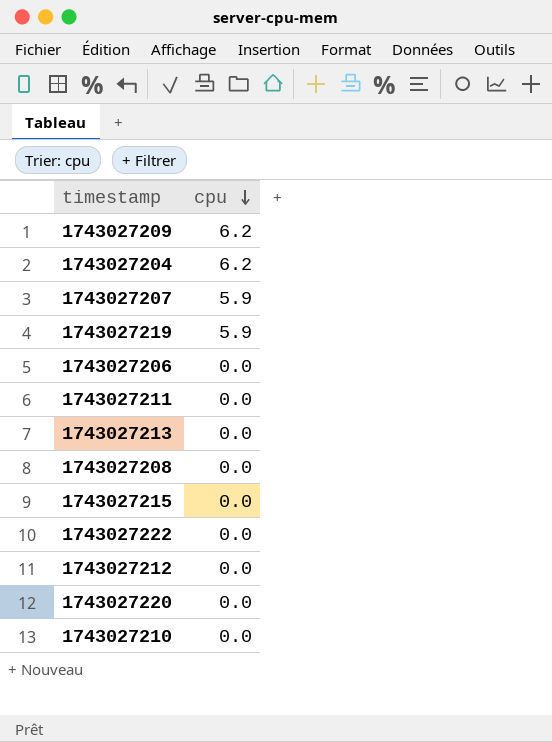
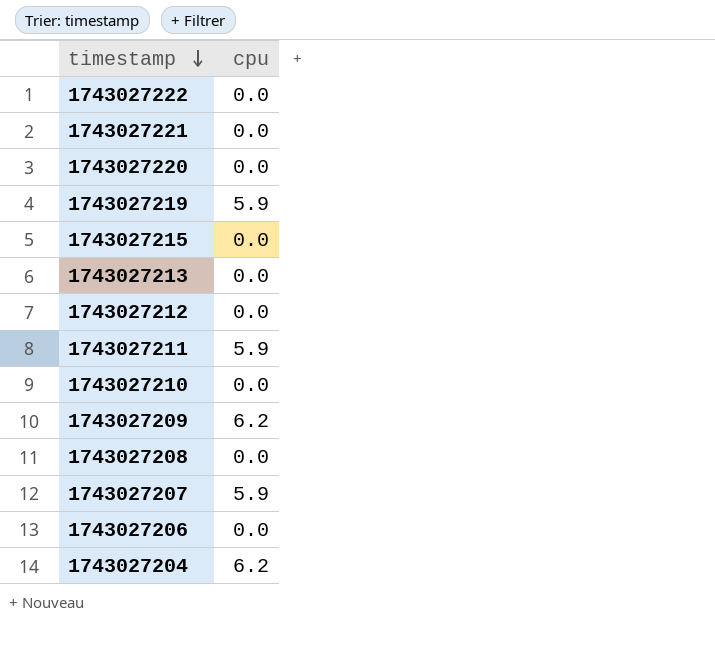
row order: cpu descending -> timestamp descending
row 1743027221: none -> 0.0
1743027211 | cpu: 0.0 -> 5.9

